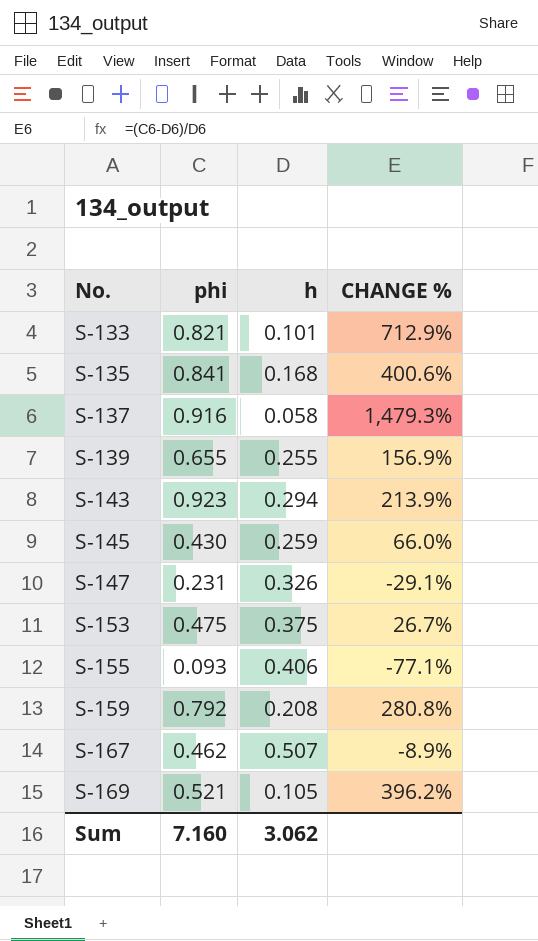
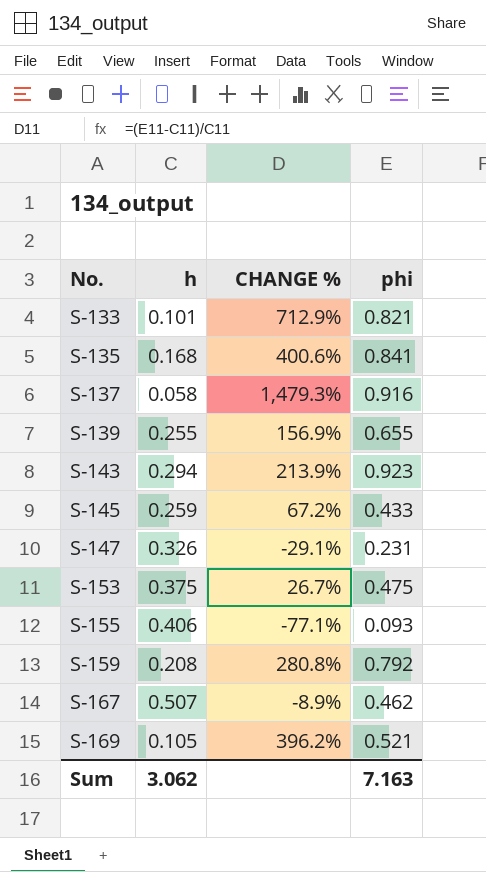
column phi | position: 2 -> 4
S-145 | CHANGE %: 66.0% -> 67.2%
S-145 | phi: 0.430 -> 0.433
Sum | phi: 7.160 -> 7.163

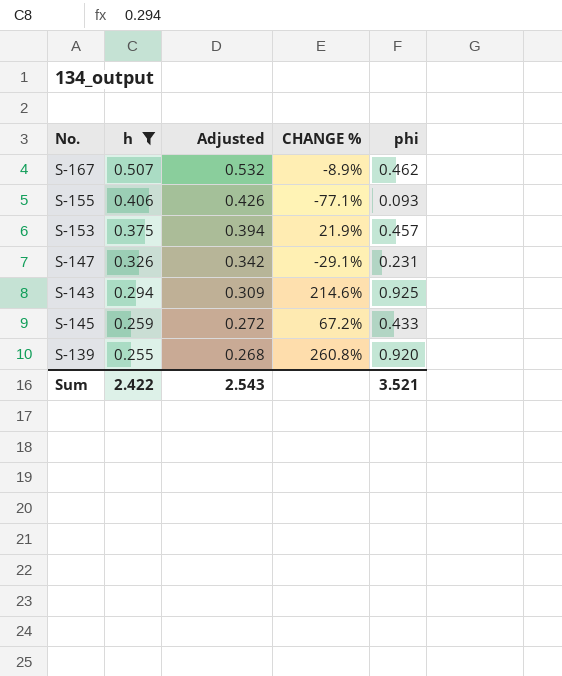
filter: none -> h >= 0.255
row order: No. ascending -> h descending
column Adjusted | formula: none -> [h] * 1.05
S-153 | CHANGE %: 26.7% -> 21.9%
S-153 | phi: 0.475 -> 0.457
S-143 | CHANGE %: 213.9% -> 214.6%
S-143 | phi: 0.923 -> 0.925
S-139 | CHANGE %: 156.9% -> 260.8%
S-139 | phi: 0.655 -> 0.920
Sum | h: 3.062 -> 2.422
Sum | phi: 7.163 -> 3.521

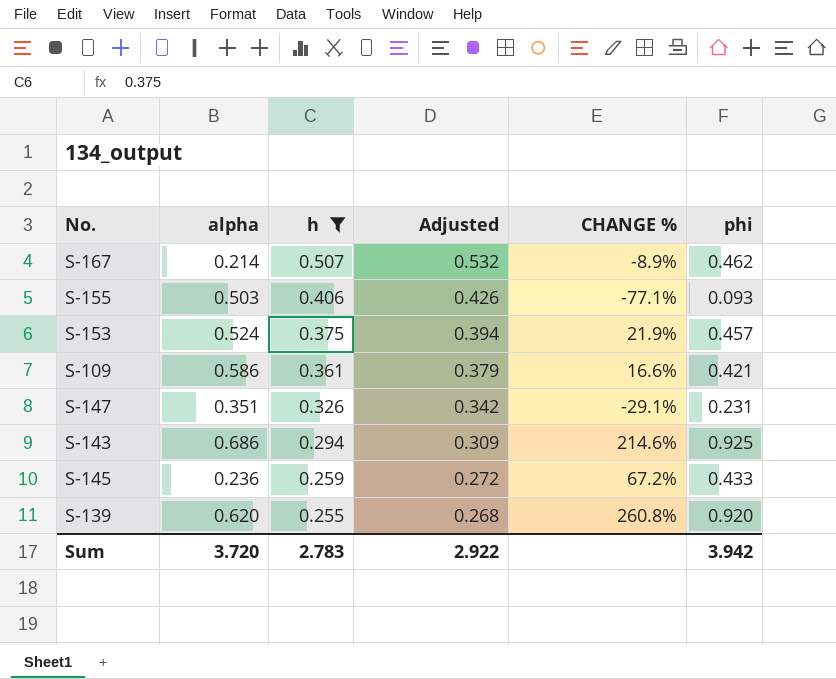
column alpha | position: none -> 2
row S-109: none -> 0.586 | 0.361 | 0.379 | 16.6% | 0.421
Sum | h: 2.422 -> 2.783
Sum | Adjusted: 2.543 -> 2.922
Sum | phi: 3.521 -> 3.942

